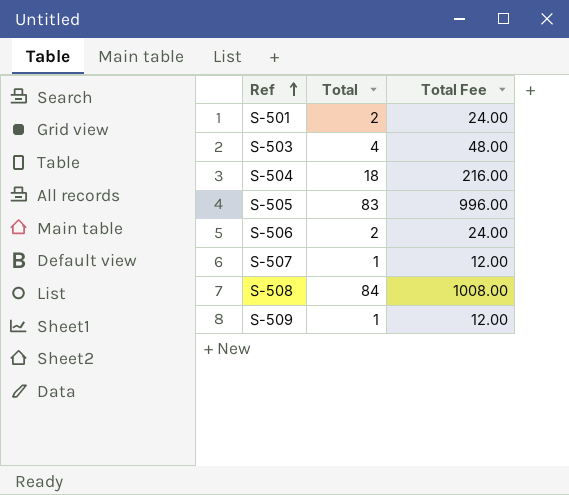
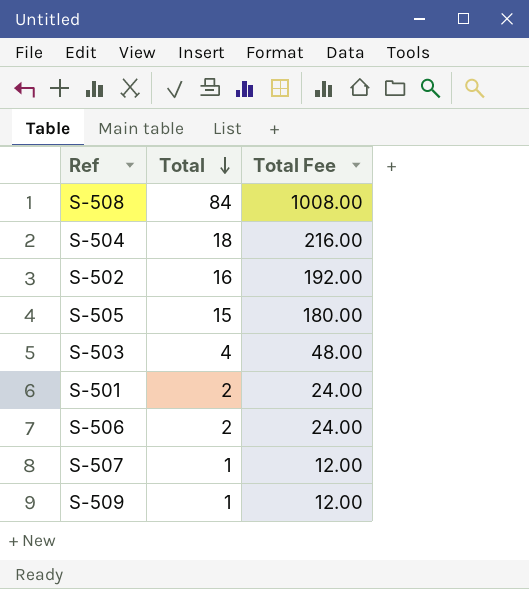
row order: Ref ascending -> Total descending
row S-502: none -> 16 | 192.00
S-505 | Total: 83 -> 15
S-505 | Total Fee: 996.00 -> 180.00

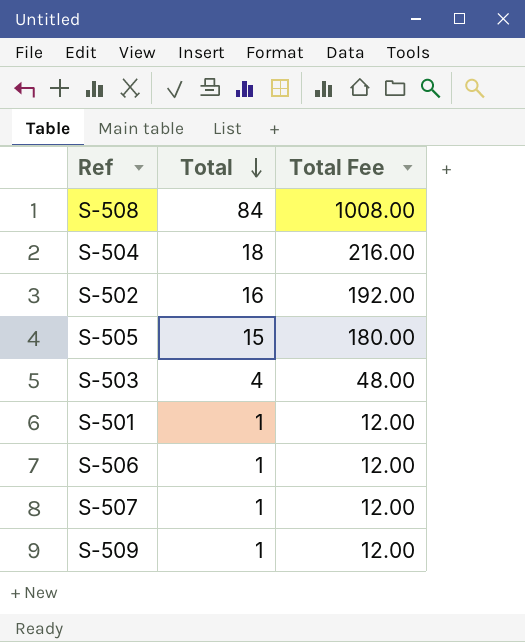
S-501 | Total: 2 -> 1
S-501 | Total Fee: 24.00 -> 12.00
S-506 | Total: 2 -> 1
S-506 | Total Fee: 24.00 -> 12.00

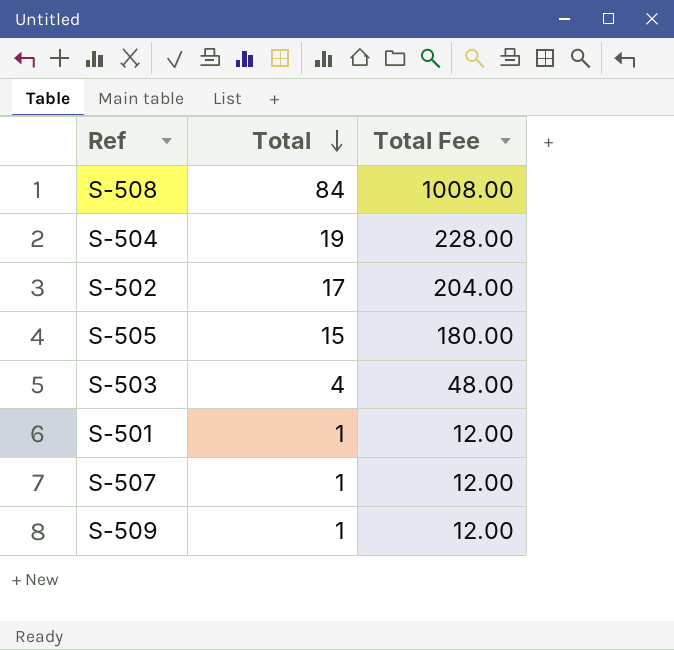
row S-506: 1 | 12.00 -> none
S-504 | Total: 18 -> 19
S-504 | Total Fee: 216.00 -> 228.00
S-502 | Total: 16 -> 17
S-502 | Total Fee: 192.00 -> 204.00

